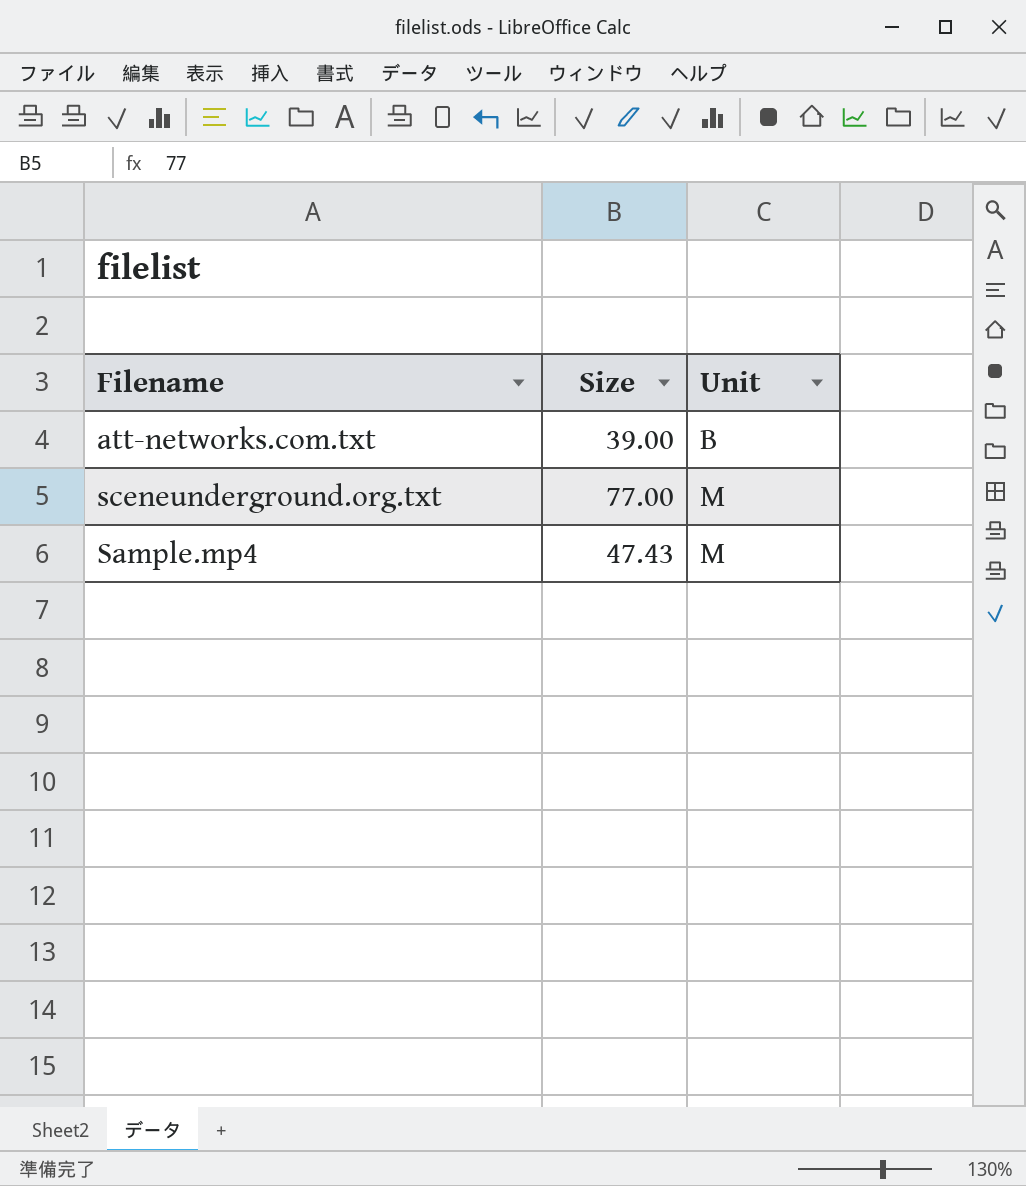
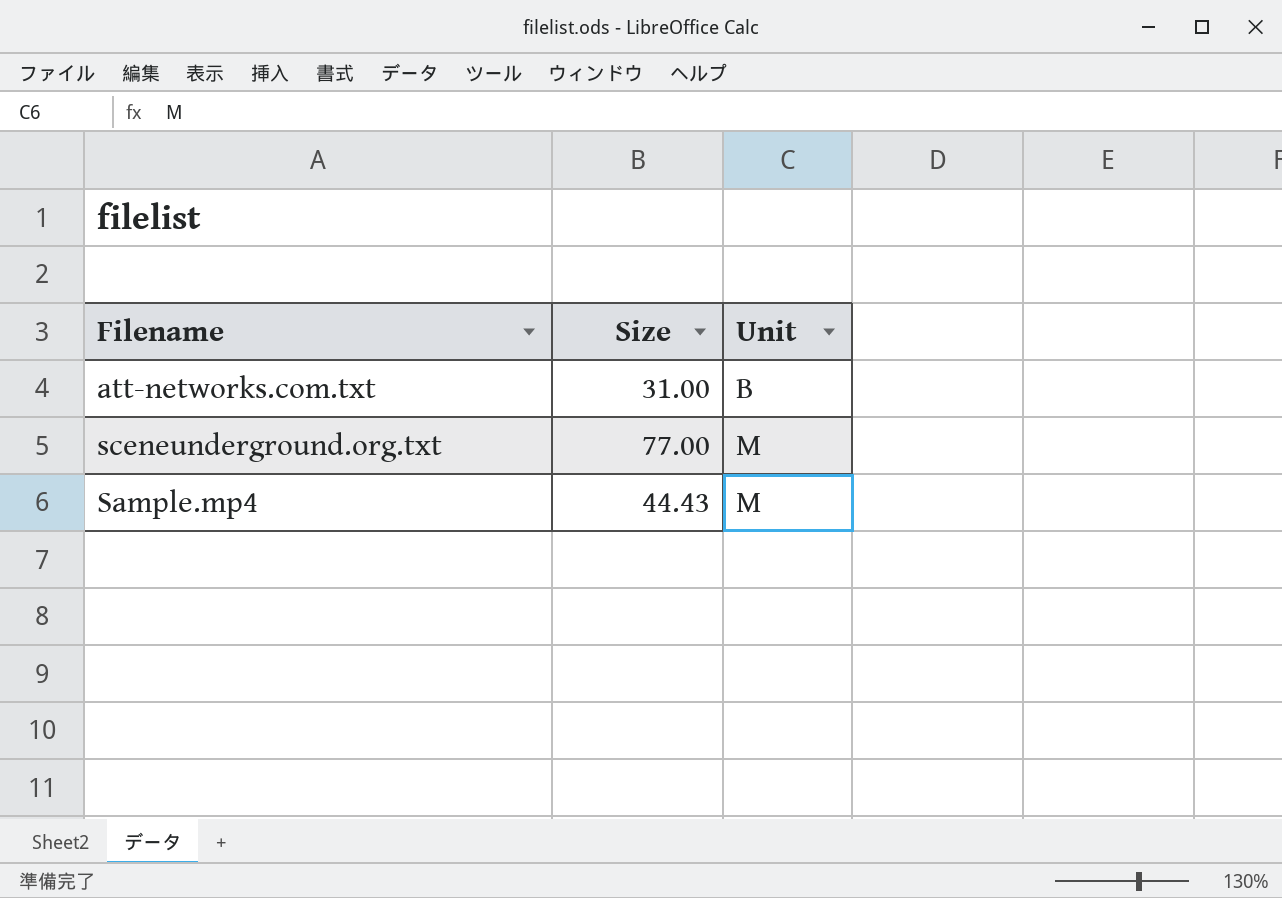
att-networks.com.txt | Size: 39.00 -> 31.00
Sample.mp4 | Size: 47.43 -> 44.43

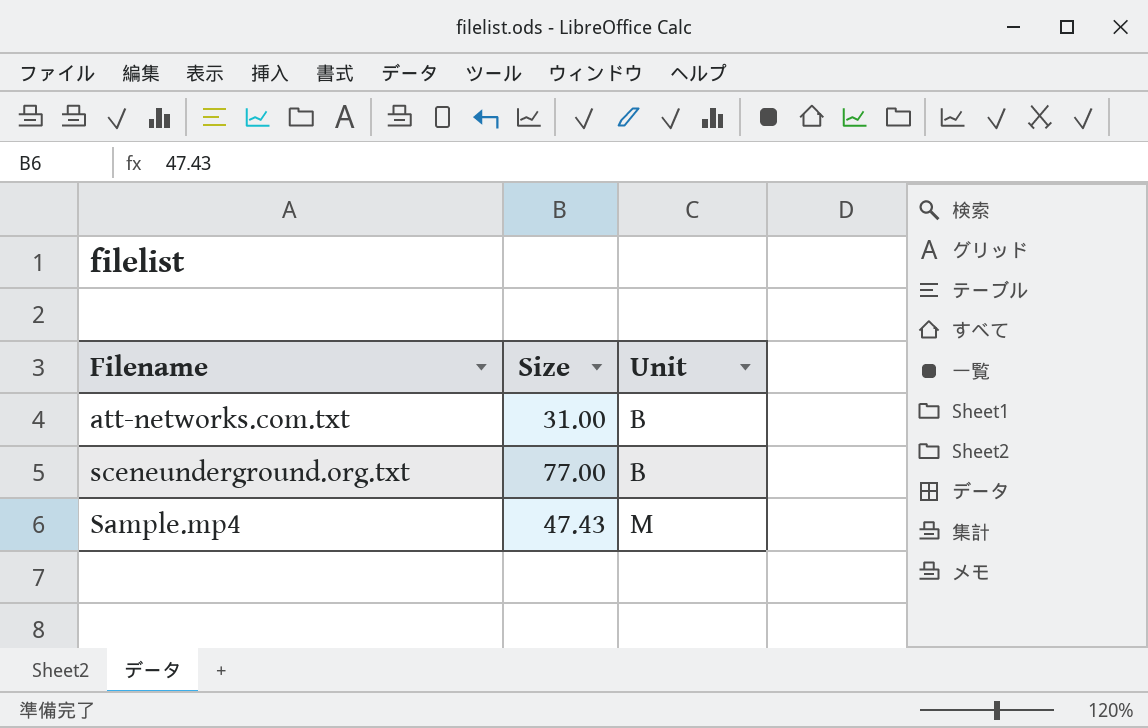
sceneunderground.org.txt | Unit: M -> B
Sample.mp4 | Size: 44.43 -> 47.43

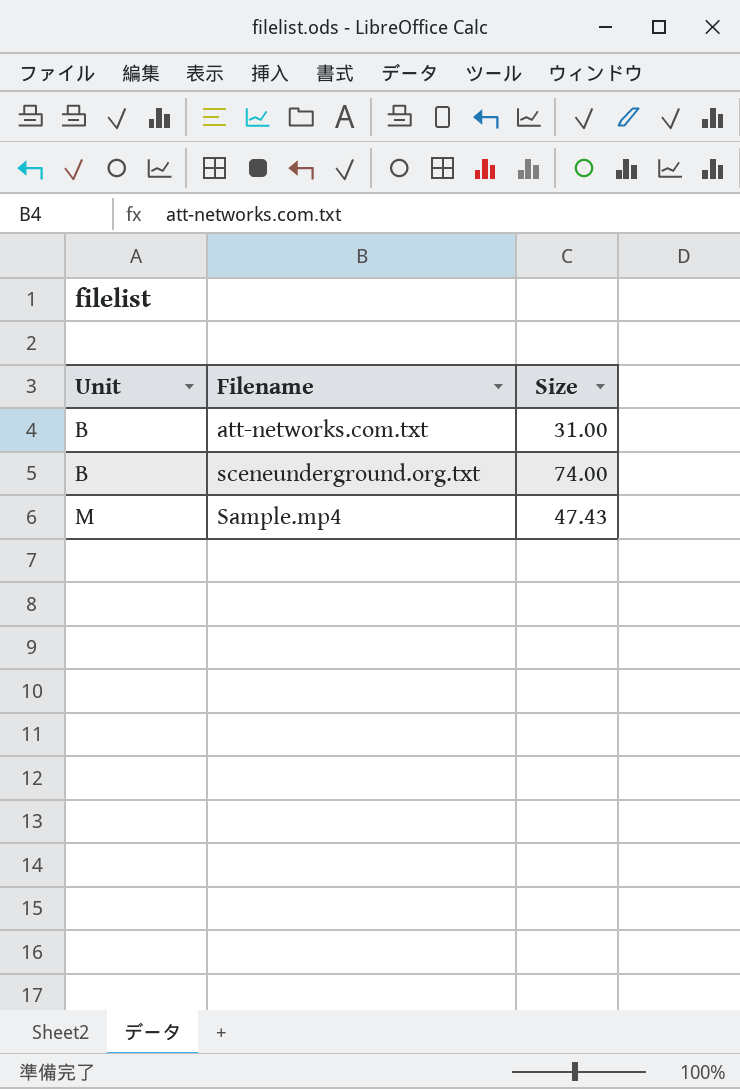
column Unit | position: 3 -> 1
sceneunderground.org.txt | Size: 77.00 -> 74.00

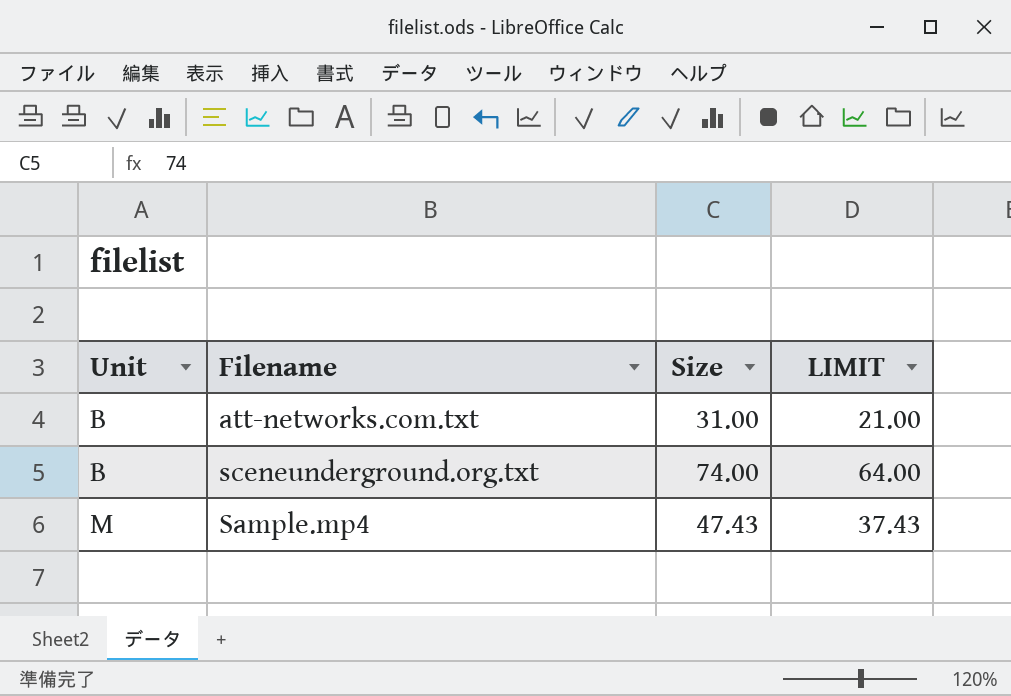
column LIMIT | formula: none -> [Size] - 10

